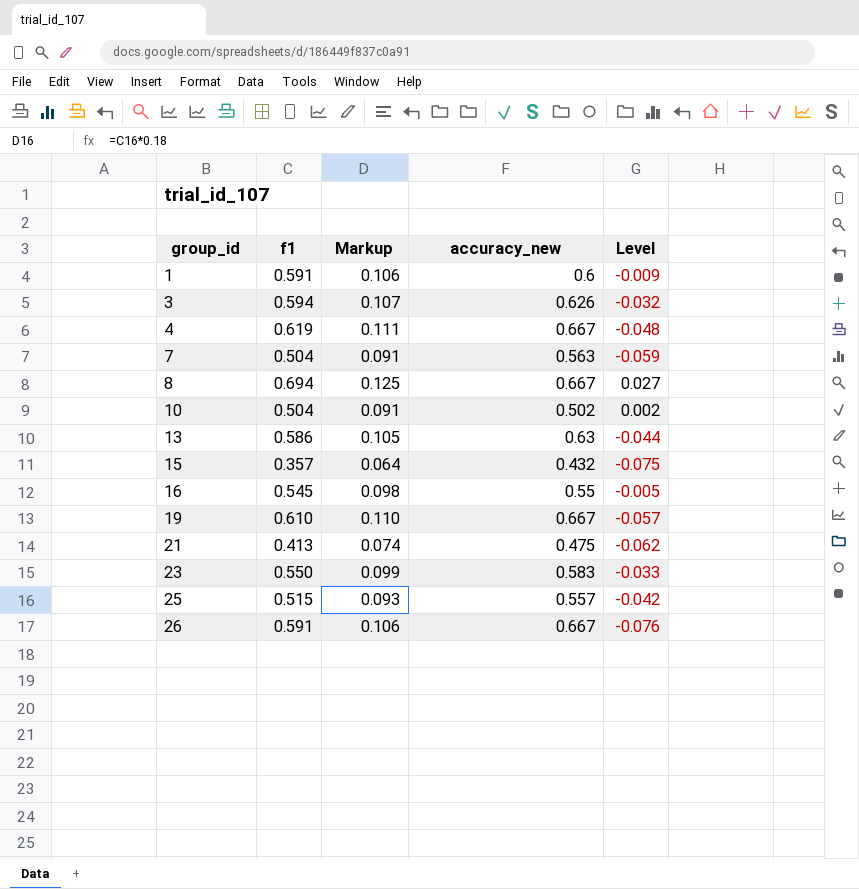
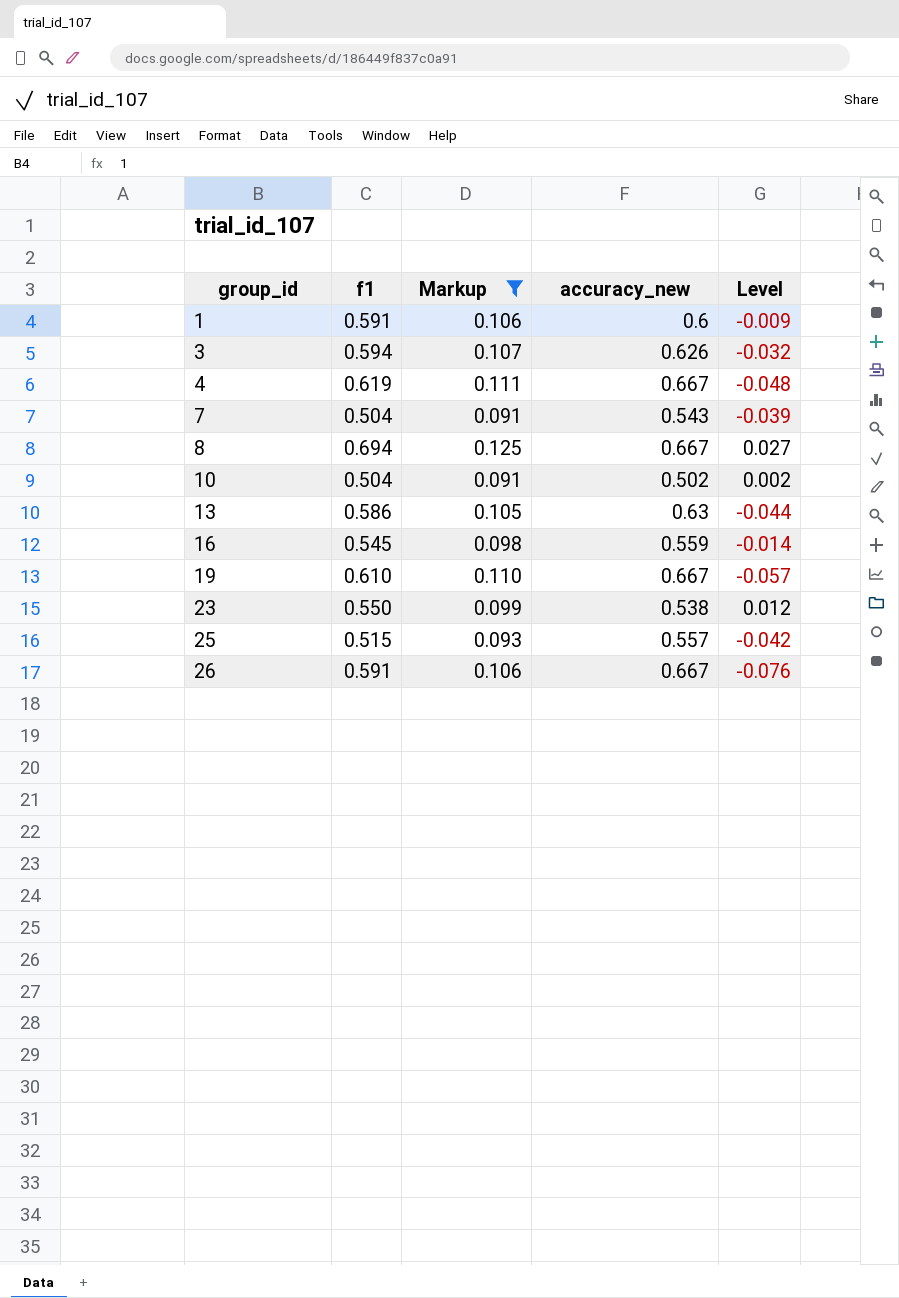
filter: none -> Markup >= 0.091
7 | accuracy_new: 0.563 -> 0.543
7 | Level: -0.059 -> -0.039
16 | accuracy_new: 0.55 -> 0.559
16 | Level: -0.005 -> -0.014
23 | accuracy_new: 0.583 -> 0.538
23 | Level: -0.033 -> 0.012

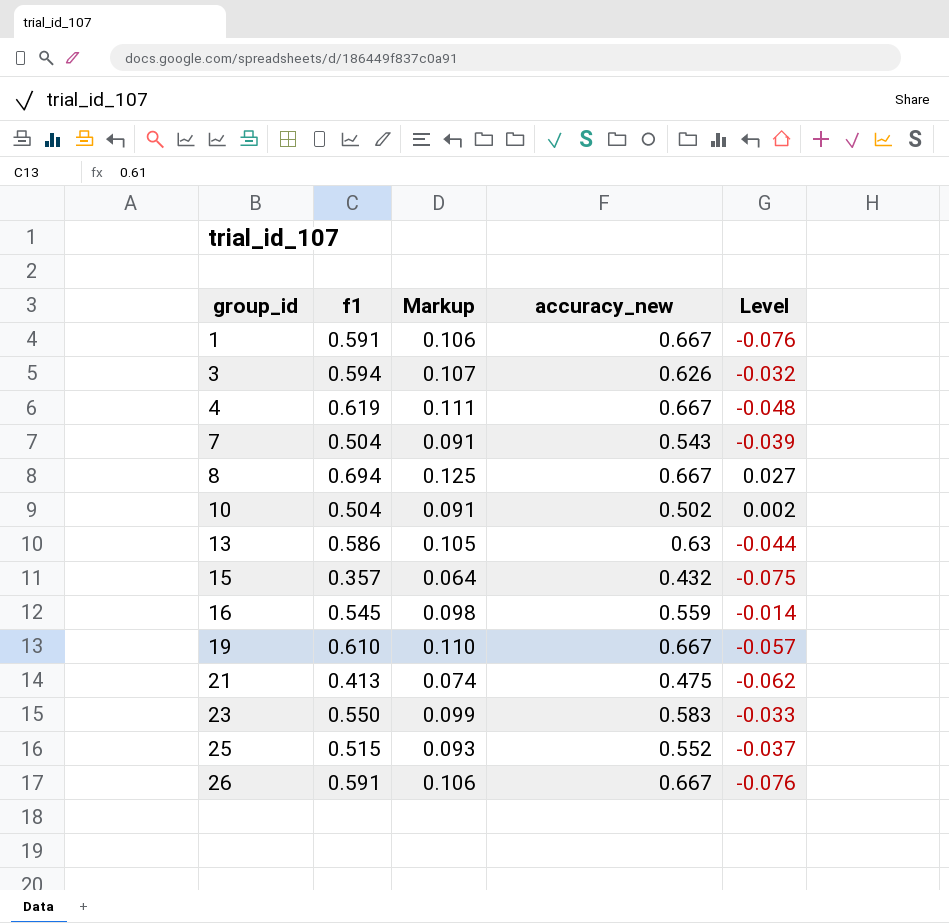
filter: Markup >= 0.091 -> none
1 | accuracy_new: 0.6 -> 0.667
1 | Level: -0.009 -> -0.076
23 | accuracy_new: 0.538 -> 0.583
23 | Level: 0.012 -> -0.033
25 | accuracy_new: 0.557 -> 0.552
25 | Level: -0.042 -> -0.037

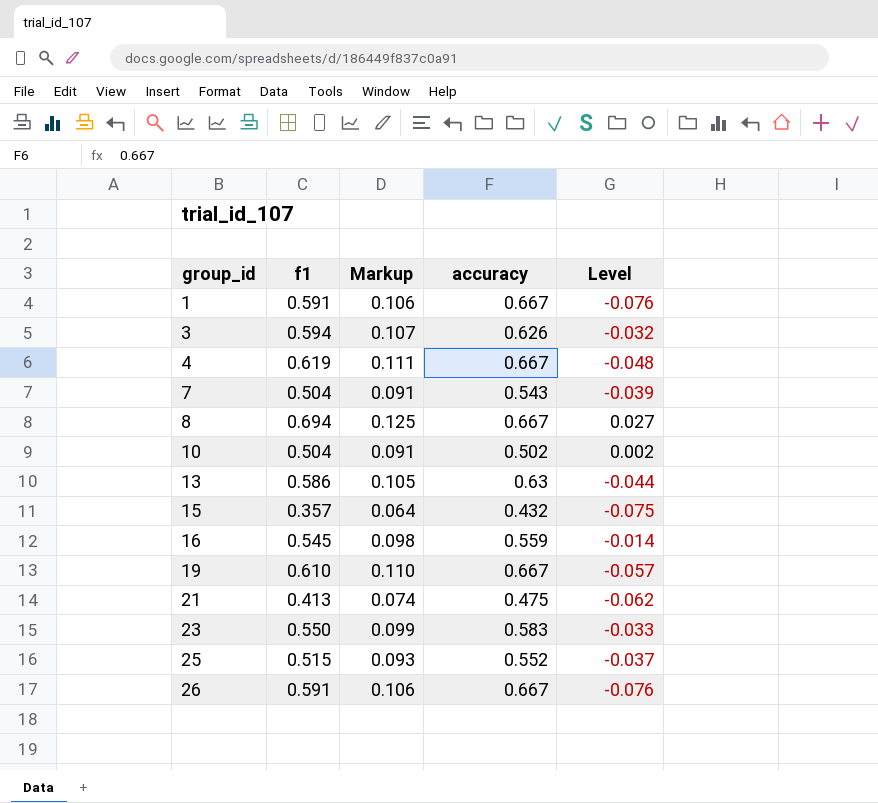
column name: accuracy_new -> accuracy

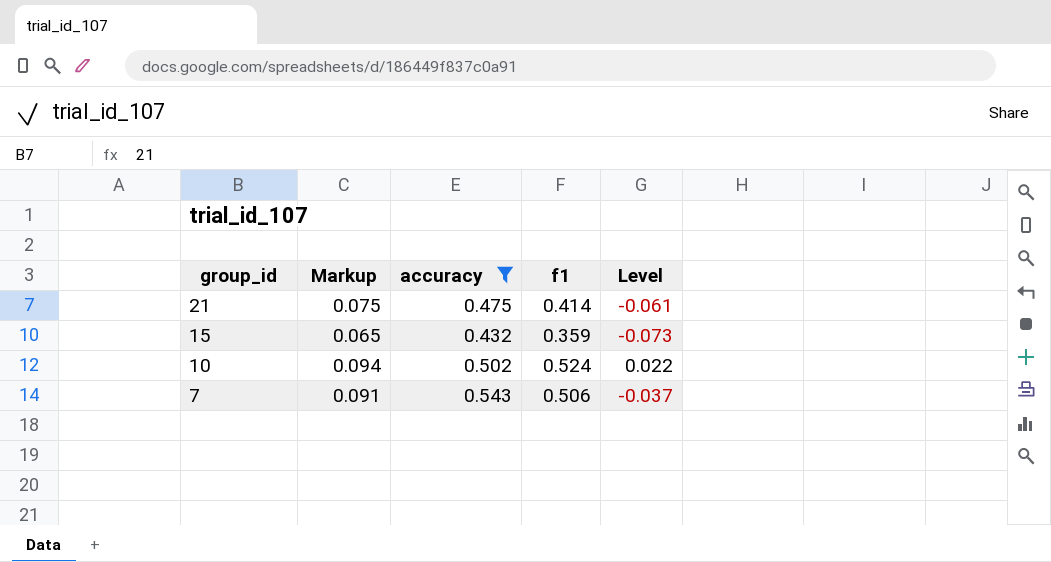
filter: none -> accuracy <= 0.543
row order: group_id ascending -> group_id descending
column f1 | position: 2 -> 4
21 | Markup: 0.074 -> 0.075
21 | f1: 0.413 -> 0.414
21 | Level: -0.062 -> -0.061
15 | Markup: 0.064 -> 0.065
15 | f1: 0.357 -> 0.359
15 | Level: -0.075 -> -0.073
10 | Markup: 0.091 -> 0.094
10 | f1: 0.504 -> 0.524
10 | Level: 0.002 -> 0.022
7 | f1: 0.504 -> 0.506
7 | Level: -0.039 -> -0.037

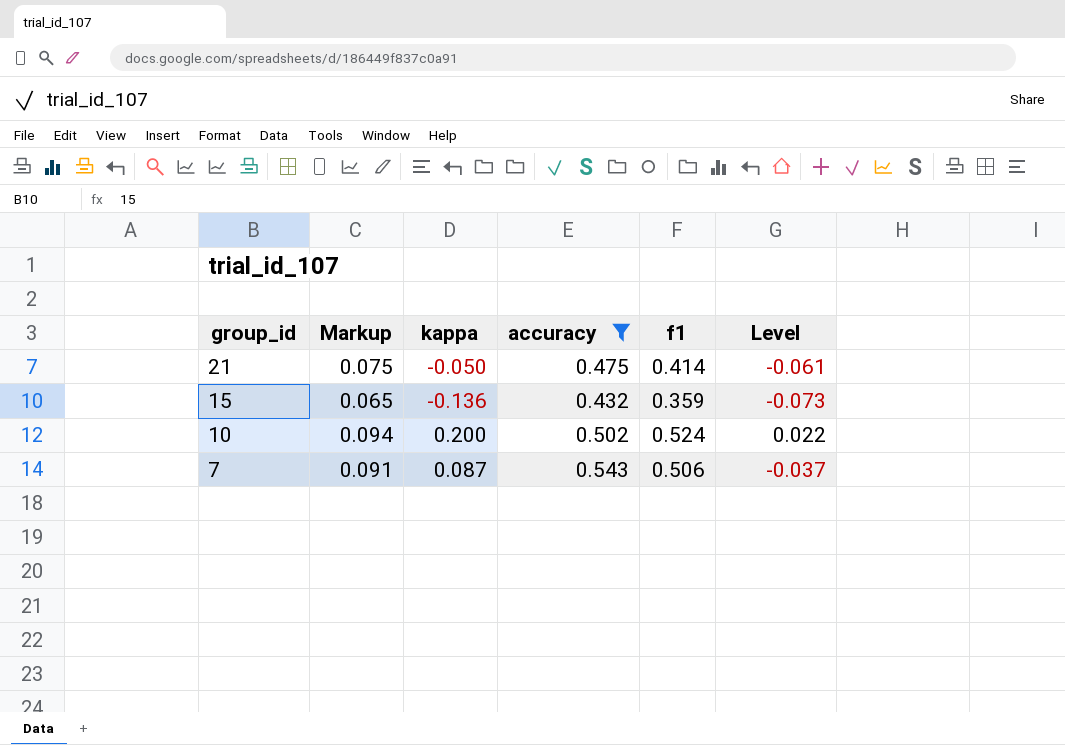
column kappa | position: none -> 3

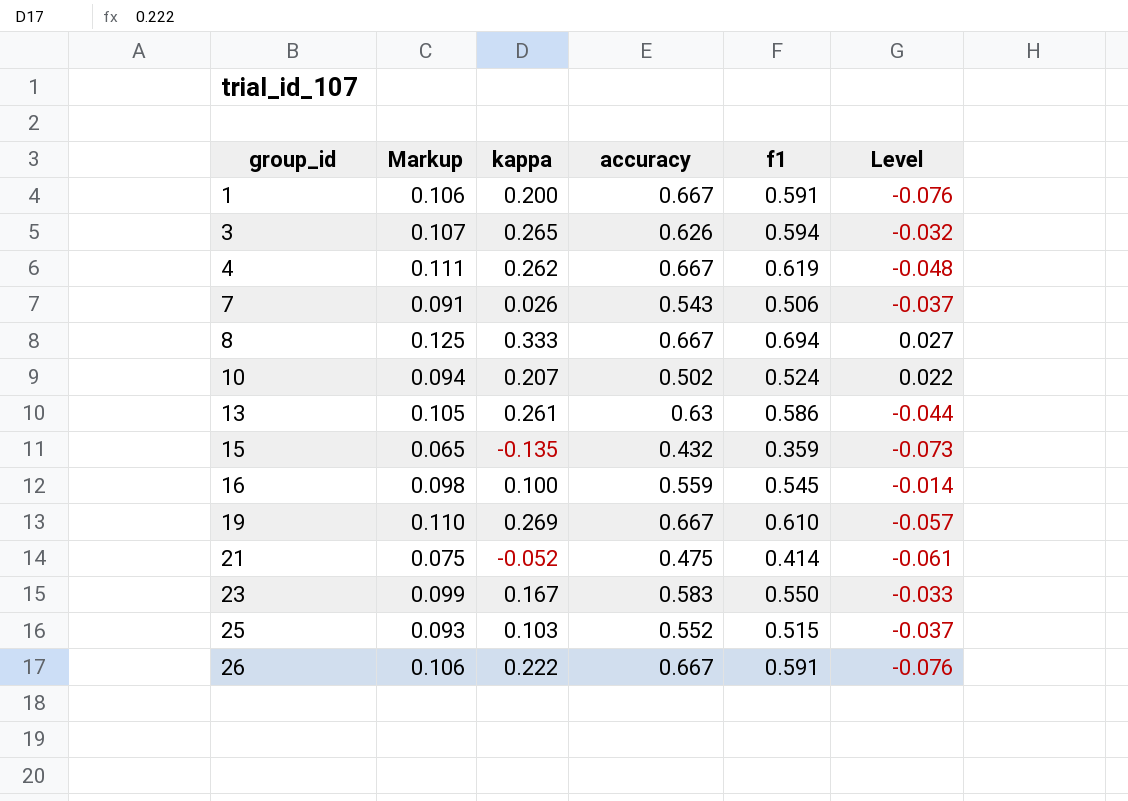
filter: accuracy <= 0.543 -> none
row order: group_id descending -> group_id ascending
7 | kappa: 0.087 -> 0.026
10 | kappa: 0.200 -> 0.207
15 | kappa: -0.136 -> -0.135
21 | kappa: -0.050 -> -0.052

